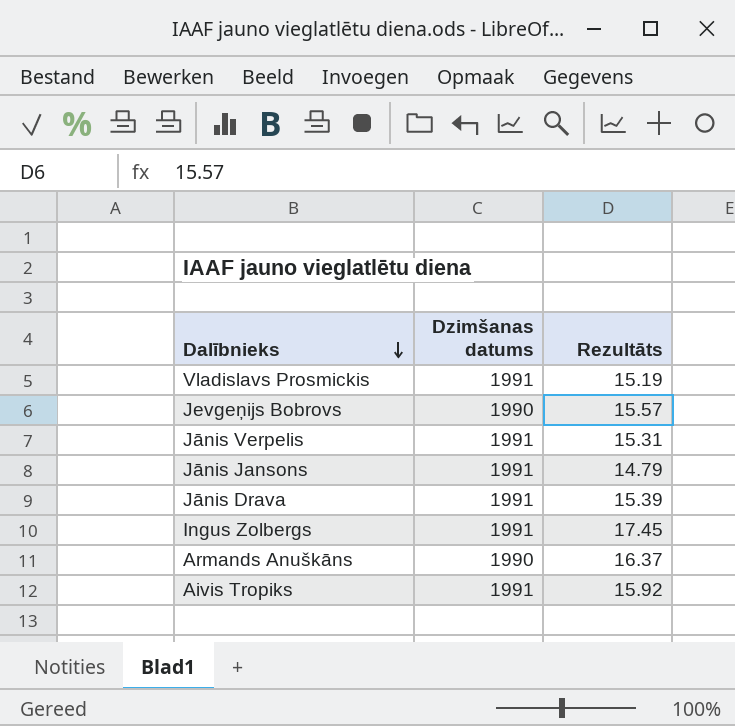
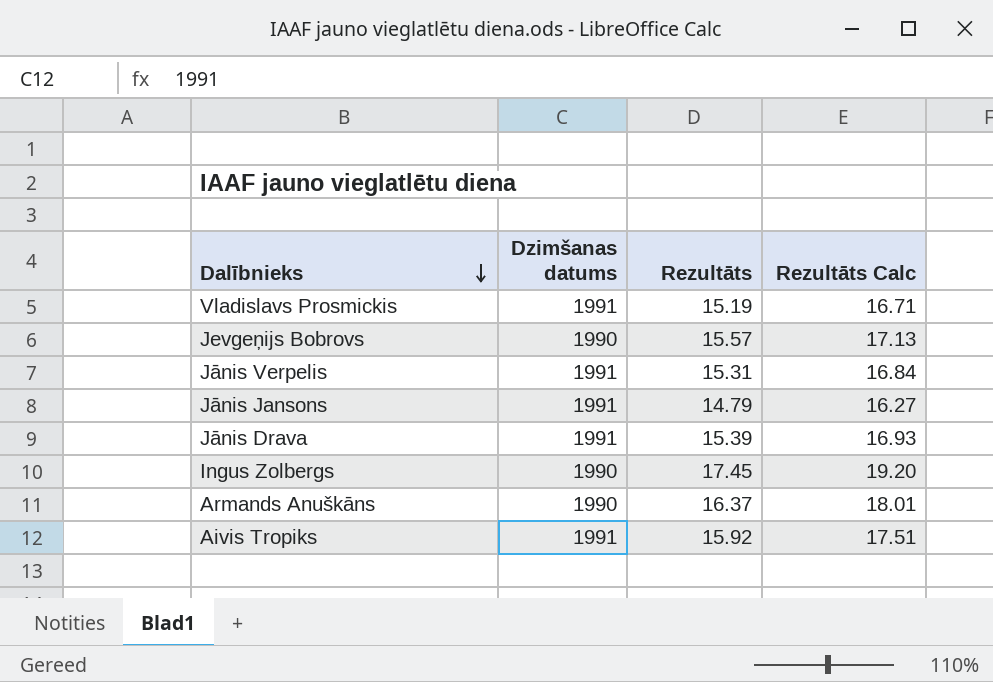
column Rezultāts Calc | formula: none -> [Rezultāts] * 1.1
Ingus Zolbergs | Dzimšanas datums: 1991 -> 1990

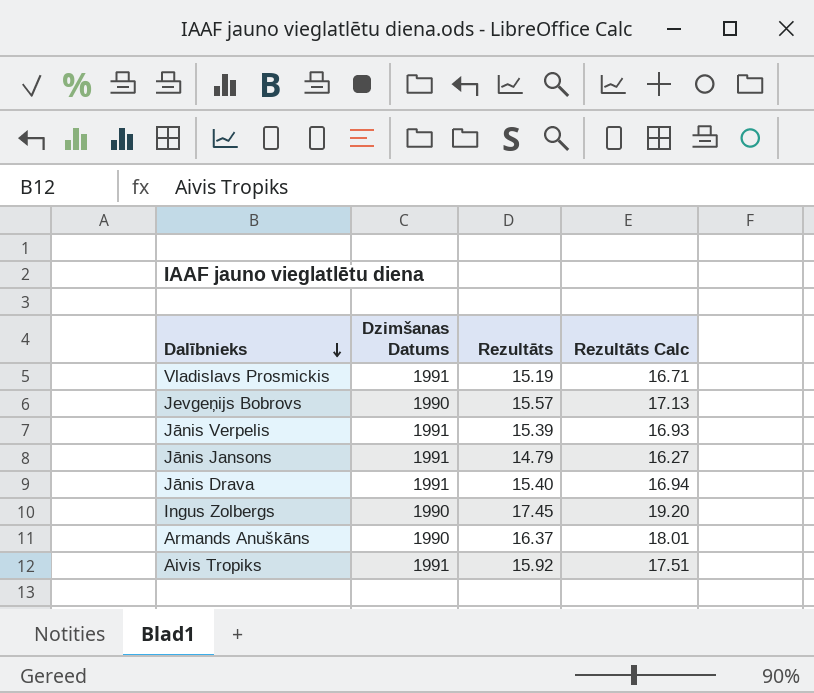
column name: Dzimšanas datums -> Dzimšanas Datums
Jānis Verpelis | Rezultāts: 15.31 -> 15.39
Jānis Verpelis | Rezultāts Calc: 16.84 -> 16.93
Jānis Drava | Rezultāts: 15.39 -> 15.40
Jānis Drava | Rezultāts Calc: 16.93 -> 16.94

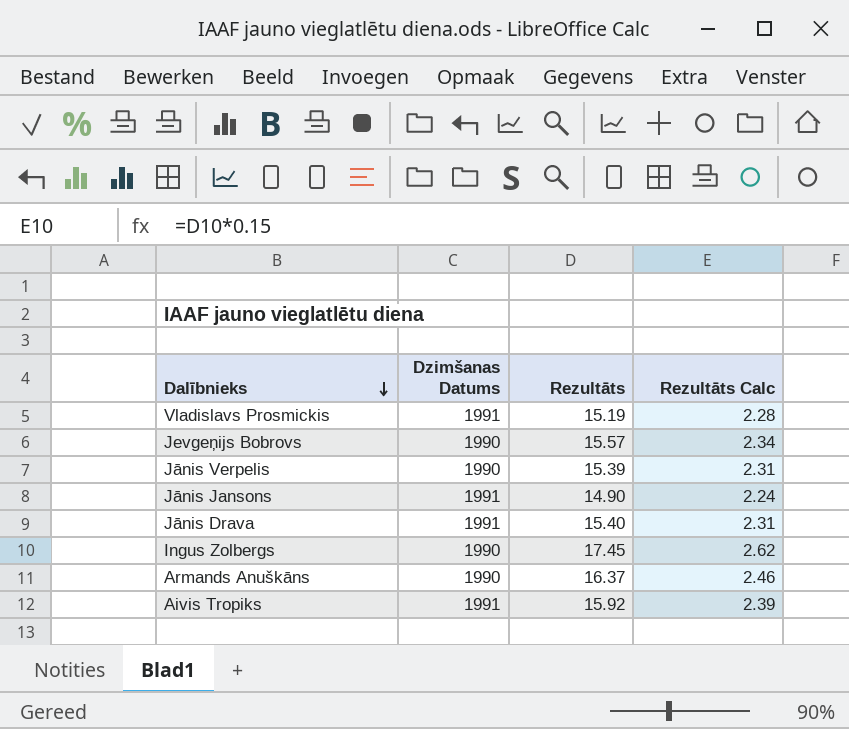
column Rezultāts Calc | formula: [Rezultāts] * 1.1 -> [Rezultāts] * 0.15
Jānis Verpelis | Dzimšanas Datums: 1991 -> 1990
Jānis Jansons | Rezultāts: 14.79 -> 14.90

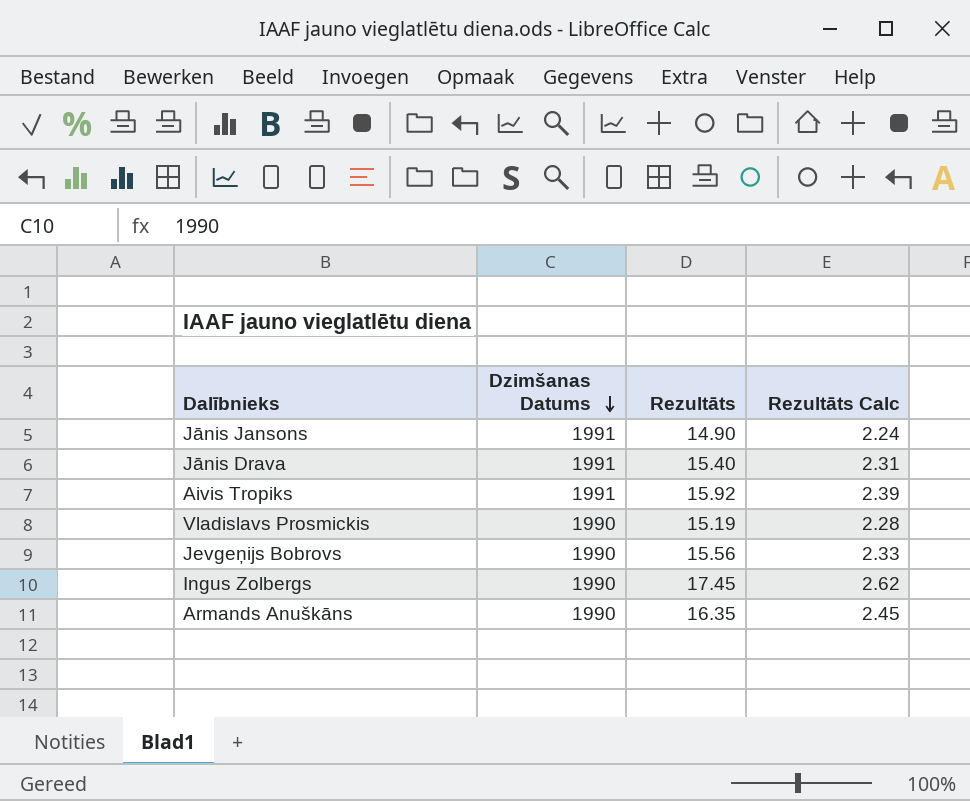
row order: Dalībnieks descending -> Dzimšanas Datums descending
row Jānis Verpelis: 1990 | 15.39 | 2.31 -> none
Vladislavs Prosmickis | Dzimšanas Datums: 1991 -> 1990
Jevgeņijs Bobrovs | Rezultāts: 15.57 -> 15.56
Jevgeņijs Bobrovs | Rezultāts Calc: 2.34 -> 2.33
Armands Anuškāns | Rezultāts: 16.37 -> 16.35
Armands Anuškāns | Rezultāts Calc: 2.46 -> 2.45

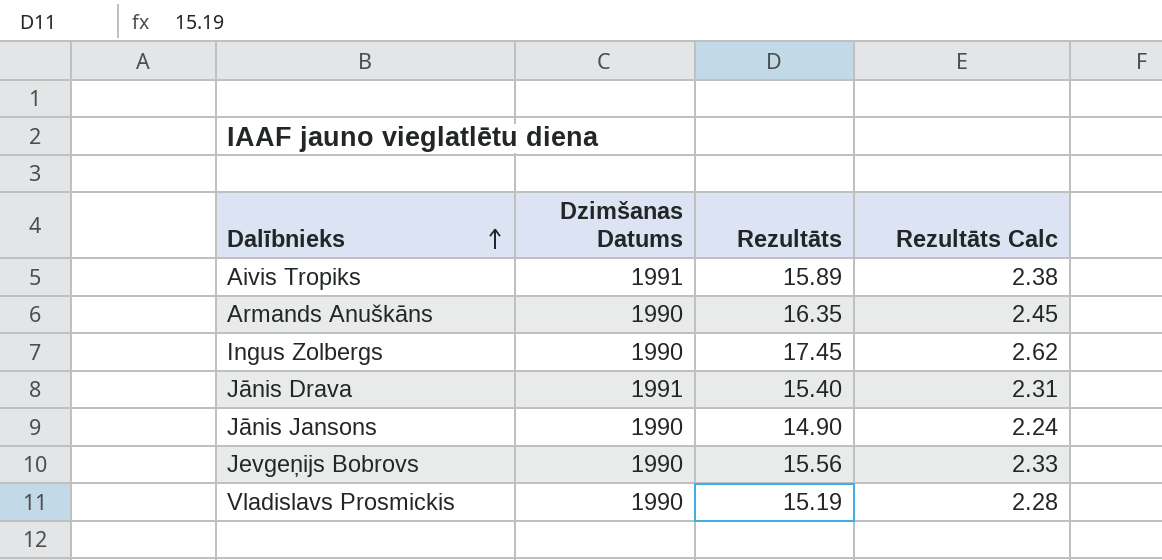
row order: Dzimšanas Datums descending -> Dalībnieks ascending
Aivis Tropiks | Rezultāts: 15.92 -> 15.89
Aivis Tropiks | Rezultāts Calc: 2.39 -> 2.38
Jānis Jansons | Dzimšanas Datums: 1991 -> 1990

